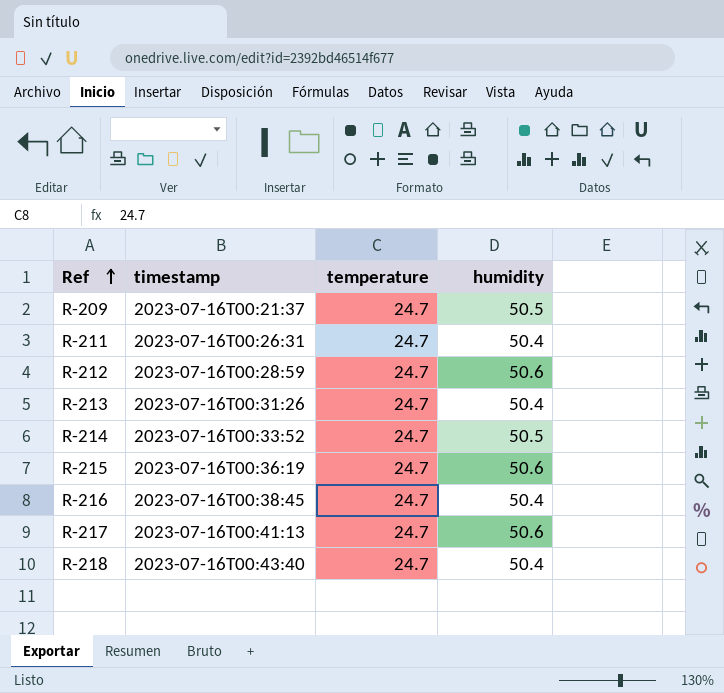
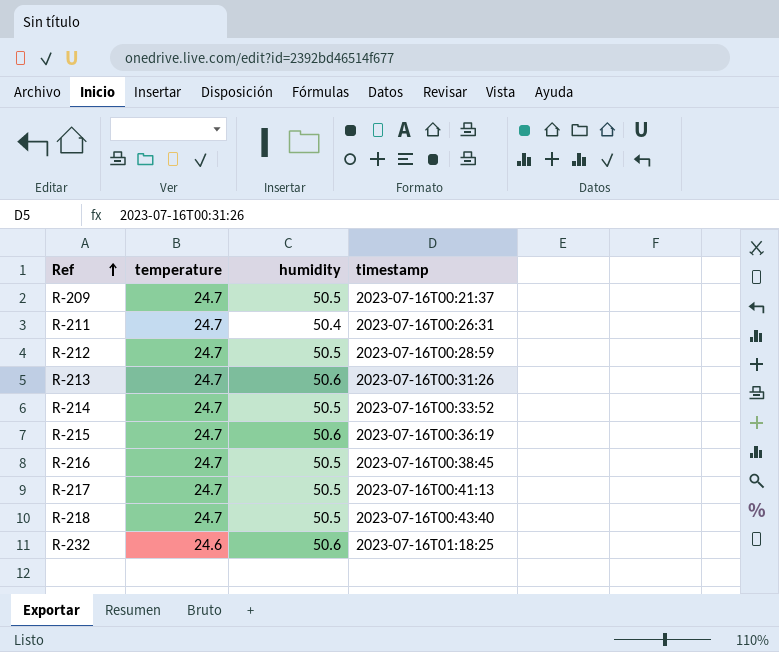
column timestamp | position: 2 -> 4
R-212 | humidity: 50.6 -> 50.5
R-213 | humidity: 50.4 -> 50.6
R-216 | humidity: 50.4 -> 50.5
R-217 | humidity: 50.6 -> 50.5
R-218 | humidity: 50.4 -> 50.5
row R-232: none -> 24.6 | 50.6 | 2023-07-16T01:18:25

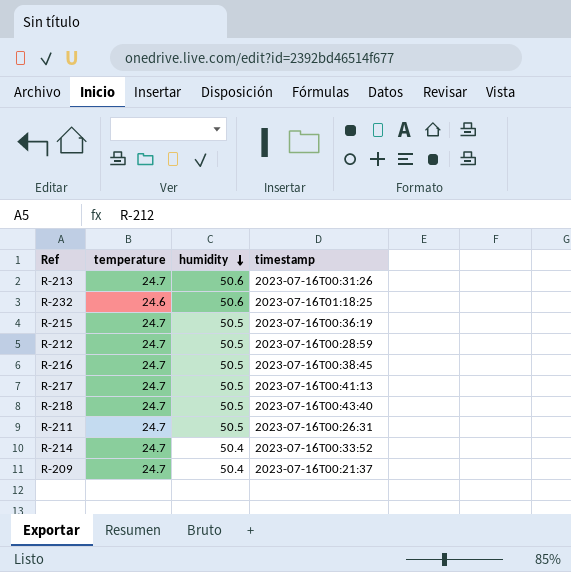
row order: Ref ascending -> humidity descending
R-215 | humidity: 50.6 -> 50.5
R-211 | humidity: 50.4 -> 50.5
R-214 | humidity: 50.5 -> 50.4
R-209 | humidity: 50.5 -> 50.4

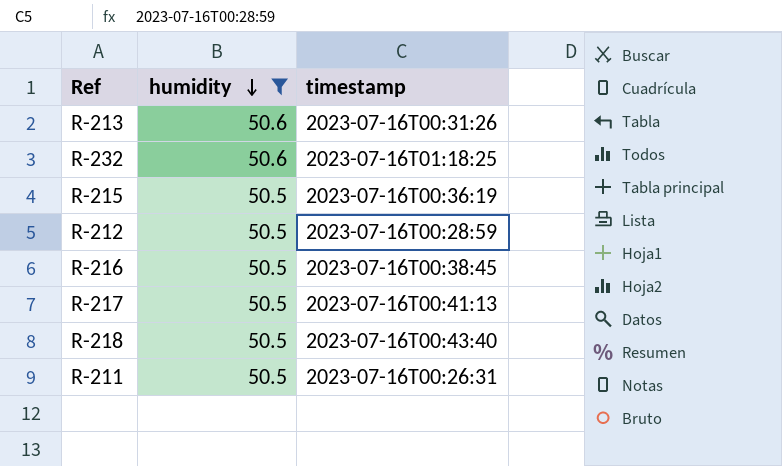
filter: none -> humidity != 50.4
column temperature | position: 2 -> none

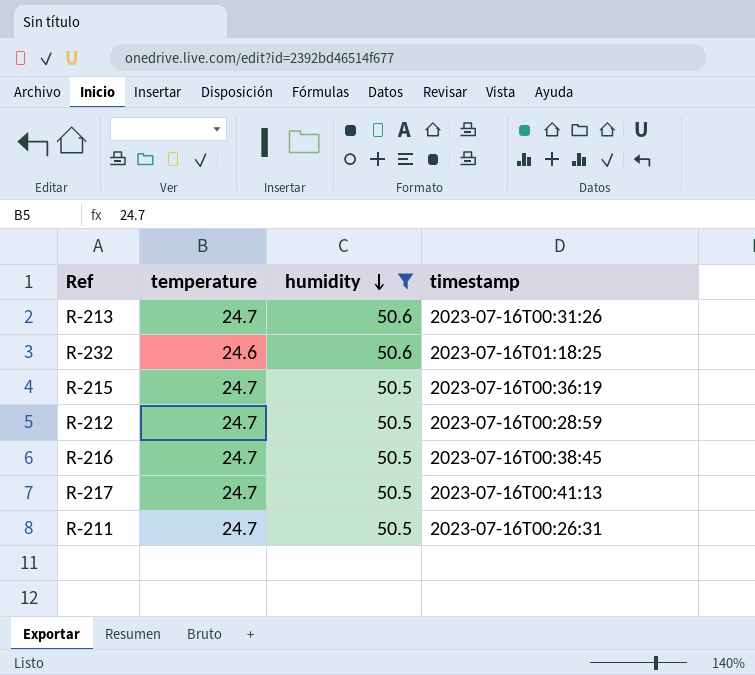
column temperature | position: none -> 2
row R-218: 50.5 | 2023-07-16T00:43:40 -> none

